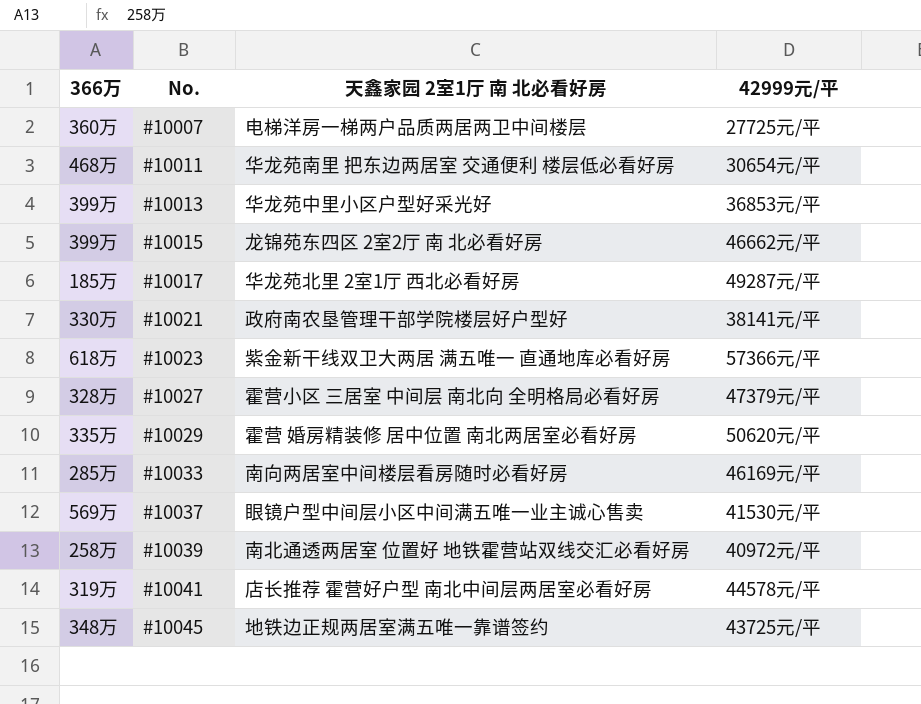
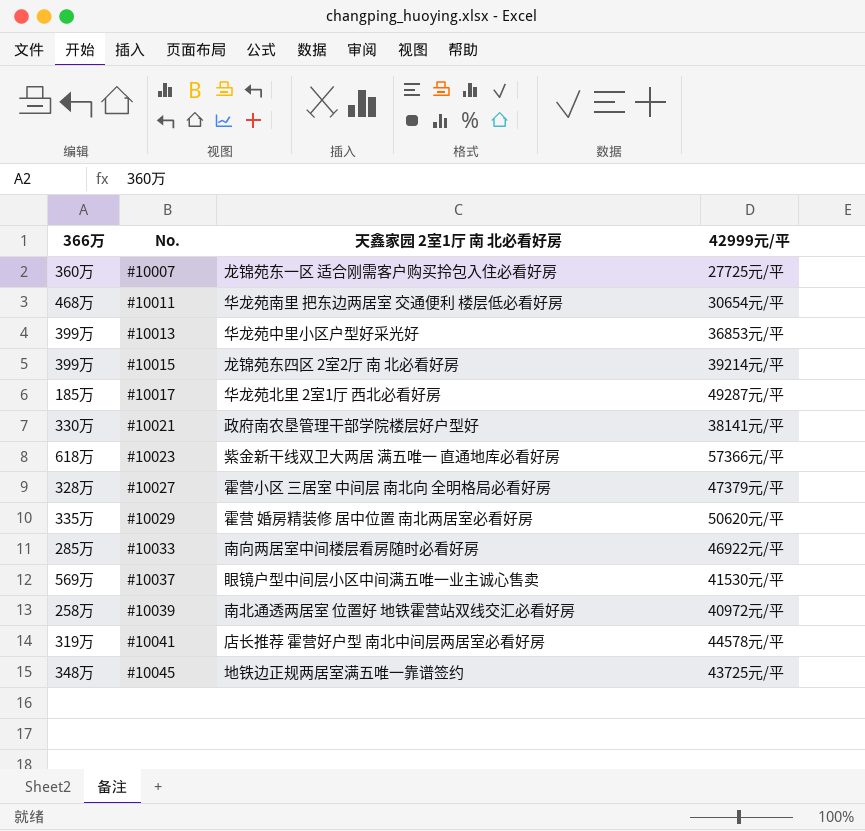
#10007 | 天鑫家园 2室1厅 南 北必看好房: 电梯洋房一梯两户品质两居两卫中间楼层 -> 龙锦苑东一区 适合刚需客户购买拎包入住必看好房
#10015 | 42999元/平: 46662元/平 -> 39214元/平
#10033 | 42999元/平: 46169元/平 -> 46922元/平

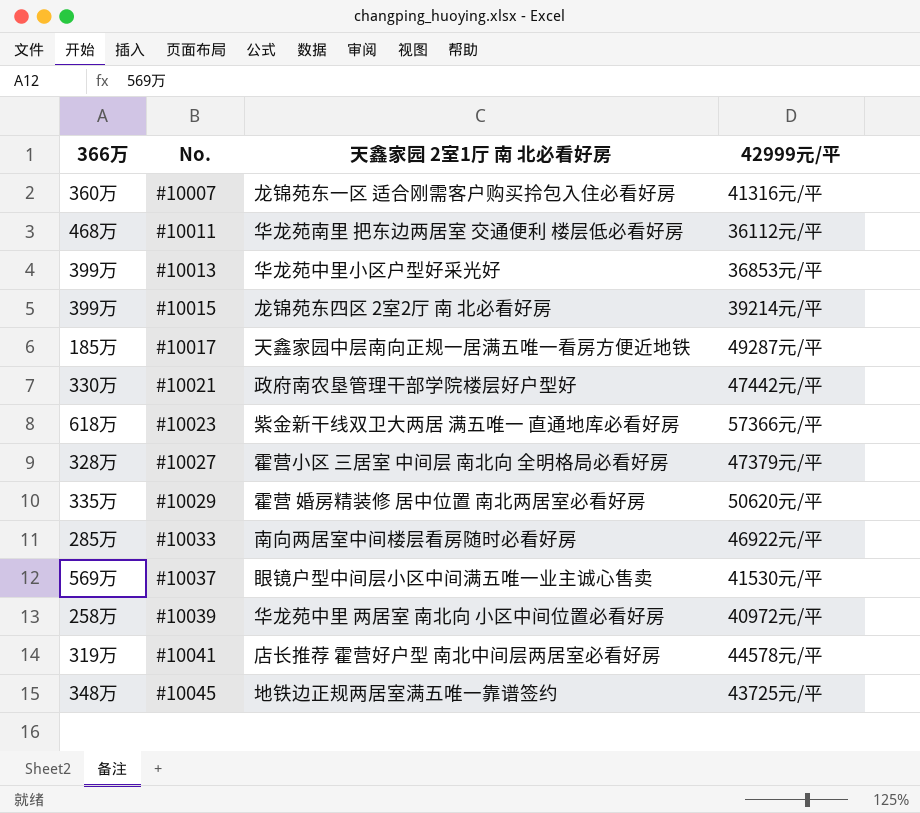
#10007 | 42999元/平: 27725元/平 -> 41316元/平
#10011 | 42999元/平: 30654元/平 -> 36112元/平
#10017 | 天鑫家园 2室1厅 南 北必看好房: 华龙苑北里 2室1厅 西北必看好房 -> 天鑫家园中层南向正规一居满五唯一看房方便近地铁
#10021 | 42999元/平: 38141元/平 -> 47442元/平
#10039 | 天鑫家园 2室1厅 南 北必看好房: 南北通透两居室 位置好 地铁霍营站双线交汇必看好房 -> 华龙苑中里 两居室 南北向 小区中间位置必看好房

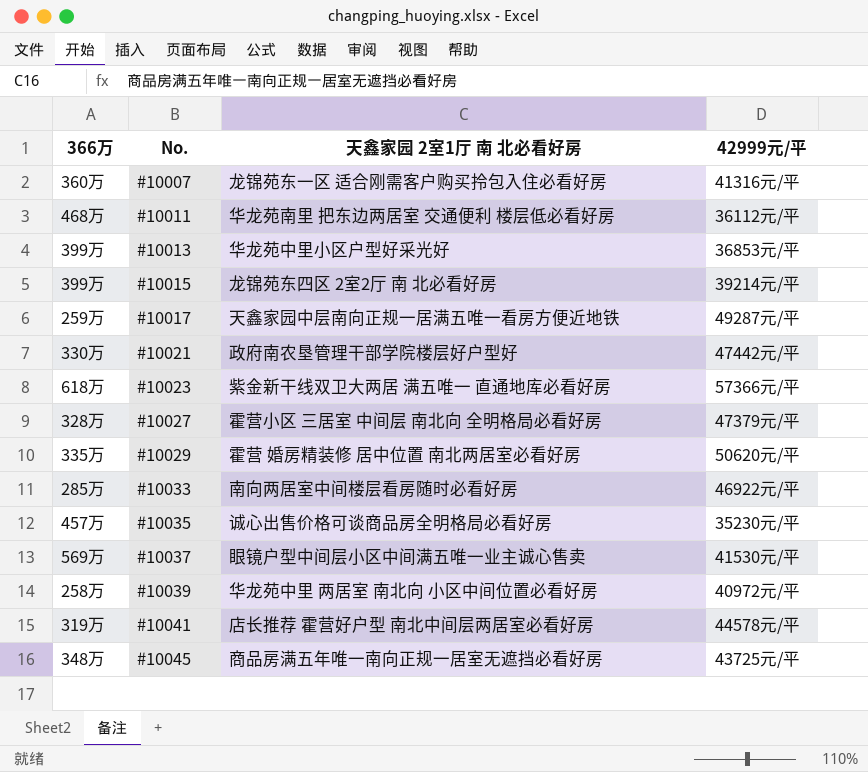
#10017 | 366万: 185万 -> 259万
row #10035: none -> 457万 | 诚心出售价格可谈商品房全明格局必看好房 | 35230元/平
#10045 | 天鑫家园 2室1厅 南 北必看好房: 地铁边正规两居室满五唯一靠谱签约 -> 商品房满五年唯一南向正规一居室无遮挡必看好房

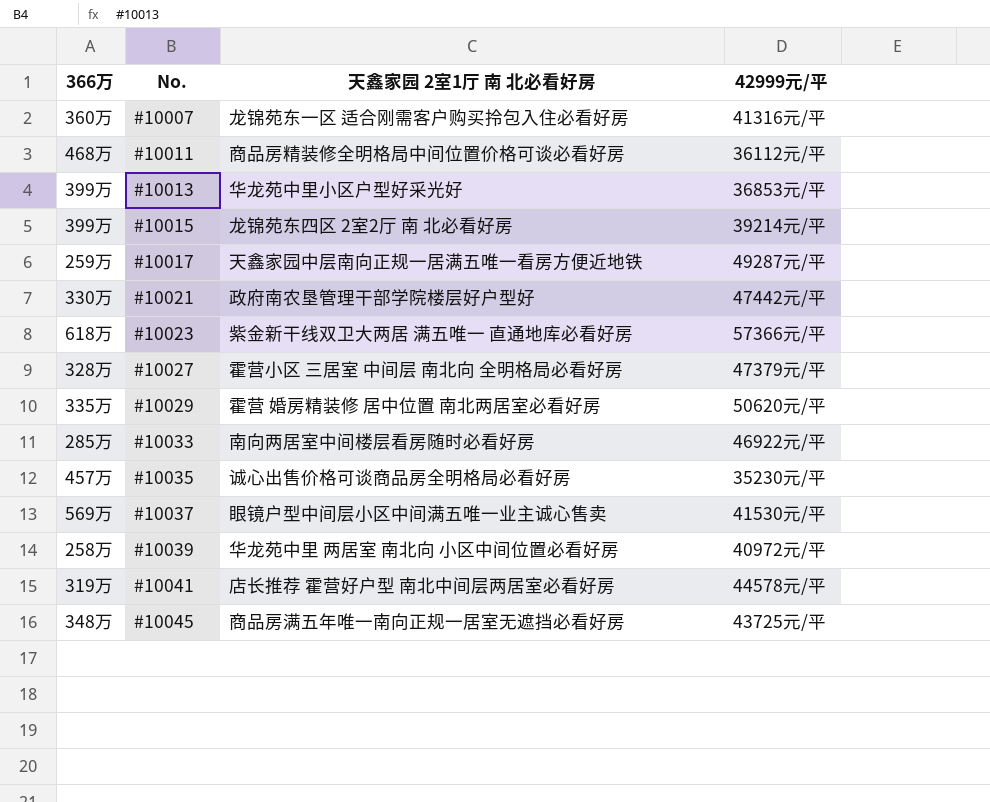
#10011 | 天鑫家园 2室1厅 南 北必看好房: 华龙苑南里 把东边两居室 交通便利 楼层低必看好房 -> 商品房精装修全明格局中间位置价格可谈必看好房

